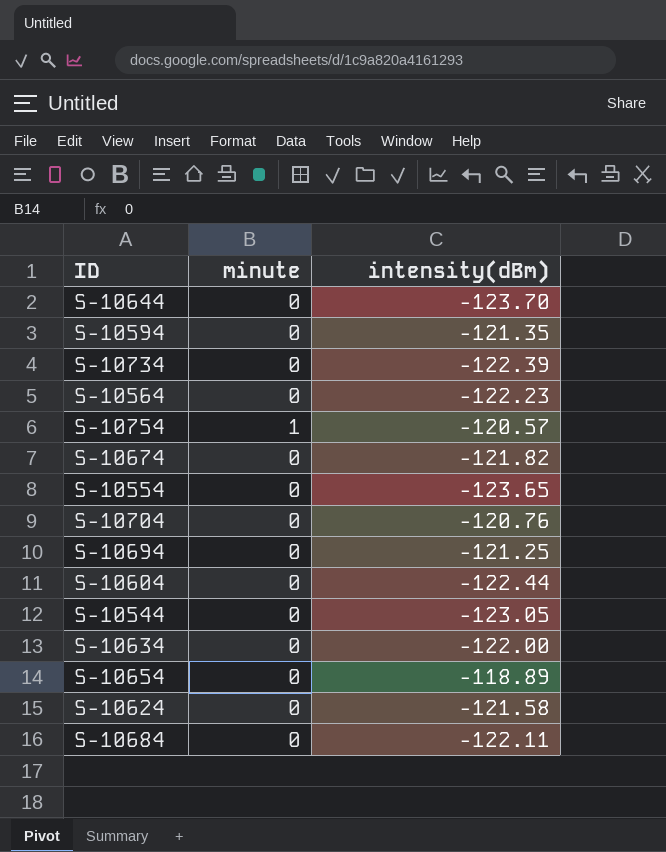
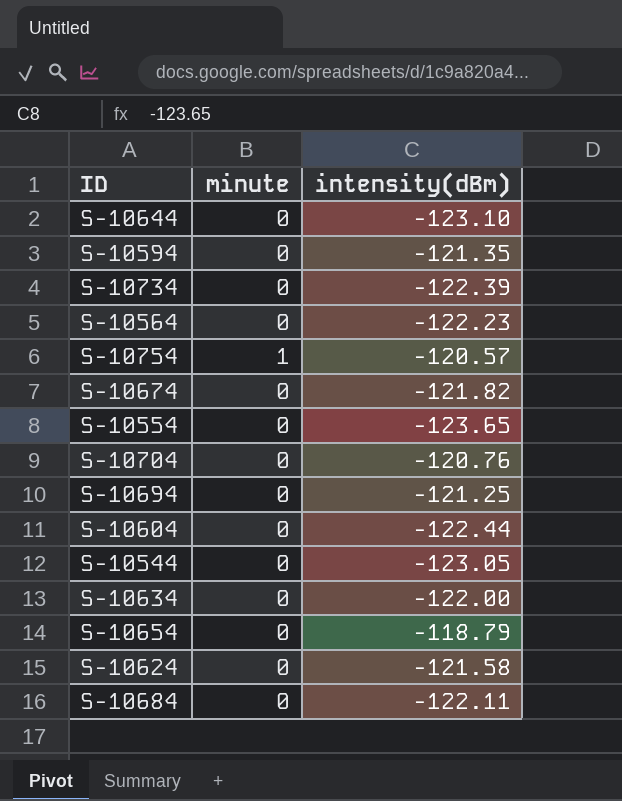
S-10644 | intensity(dBm): -123.70 -> -123.10
S-10654 | intensity(dBm): -118.89 -> -118.79

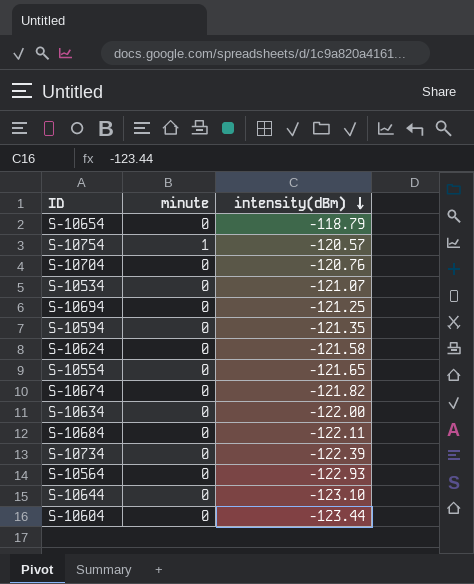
row order: none -> intensity(dBm) descending
row S-10544: 0 | -123.05 -> none
row S-10534: none -> 0 | -121.07
S-10554 | intensity(dBm): -123.65 -> -121.65
S-10564 | intensity(dBm): -122.23 -> -122.93
S-10604 | intensity(dBm): -122.44 -> -123.44

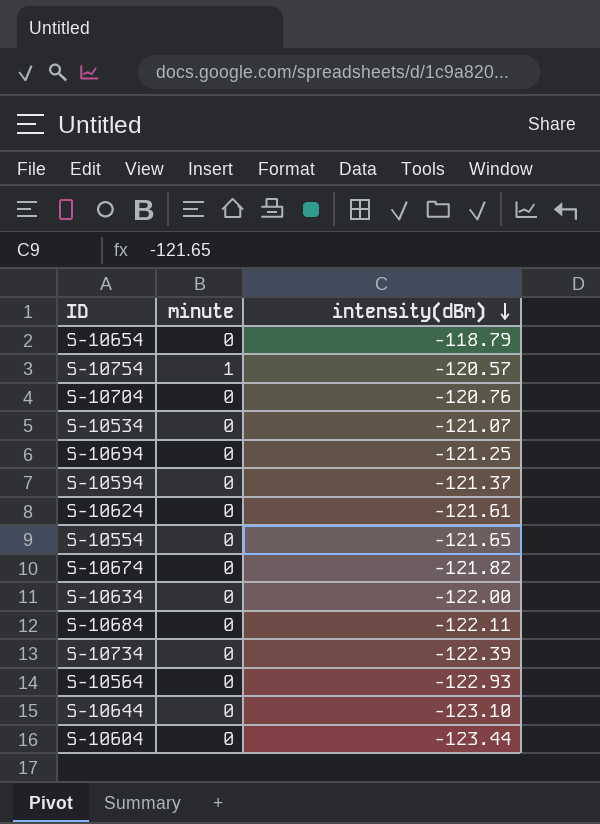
S-10594 | intensity(dBm): -121.35 -> -121.37
S-10624 | intensity(dBm): -121.58 -> -121.61

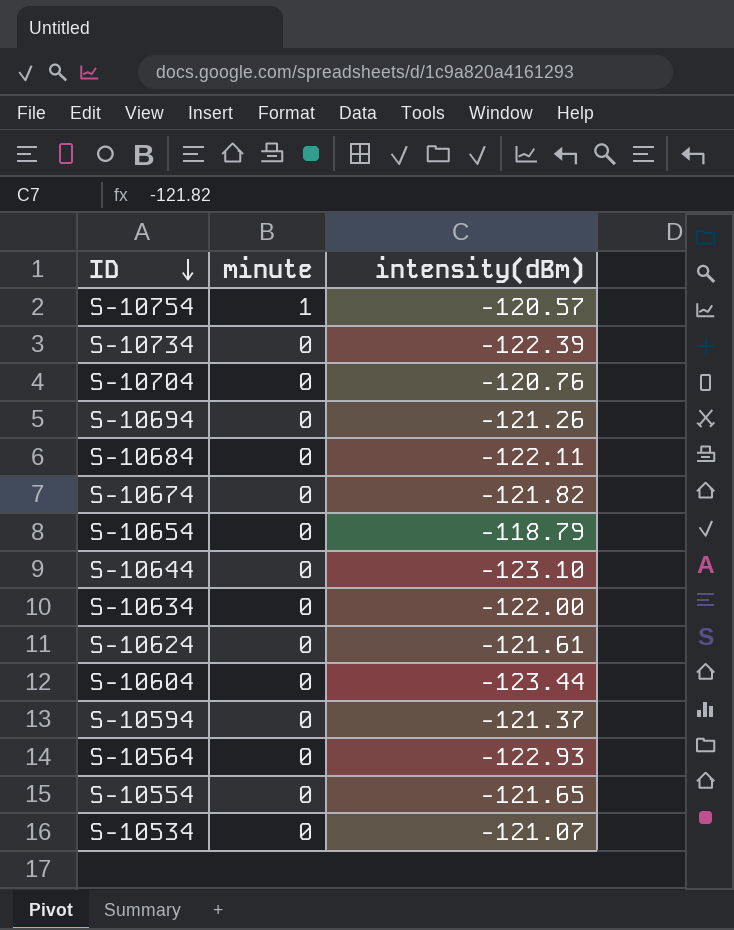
row order: intensity(dBm) descending -> ID descending
S-10694 | intensity(dBm): -121.25 -> -121.26

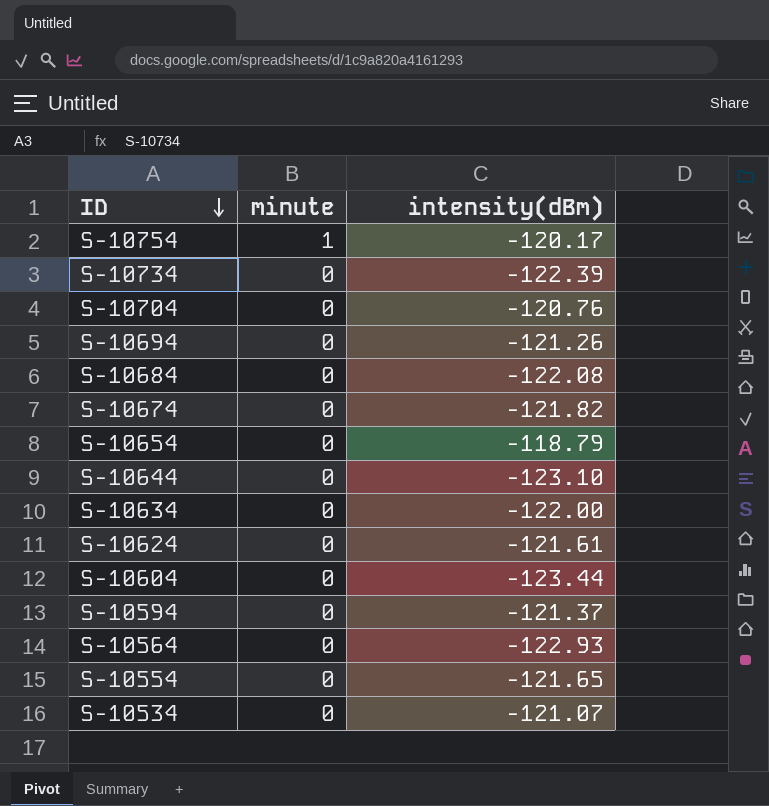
S-10754 | intensity(dBm): -120.57 -> -120.17
S-10684 | intensity(dBm): -122.11 -> -122.08

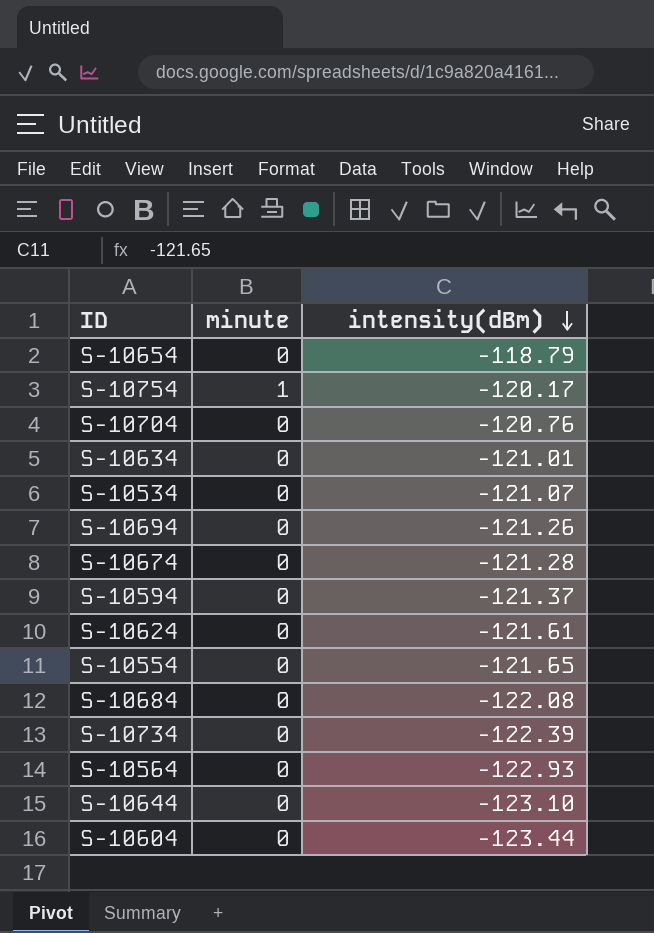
row order: ID descending -> intensity(dBm) descending
S-10634 | intensity(dBm): -122.00 -> -121.01
S-10674 | intensity(dBm): -121.82 -> -121.28

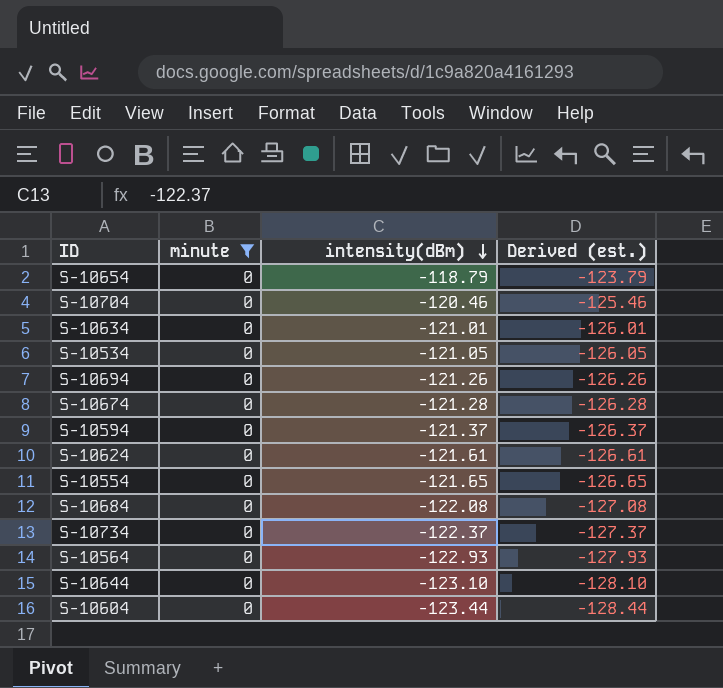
filter: none -> minute = 0
column Derived (est.) | formula: none -> [intensity(dBm)] - 5
S-10704 | intensity(dBm): -120.76 -> -120.46
S-10534 | intensity(dBm): -121.07 -> -121.05
S-10734 | intensity(dBm): -122.39 -> -122.37

